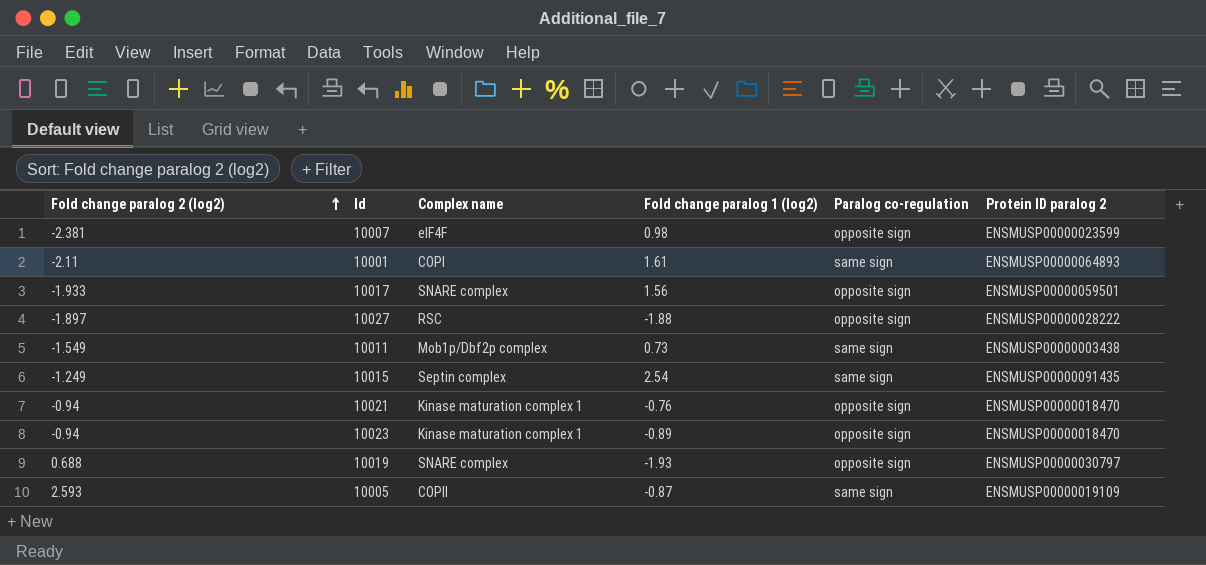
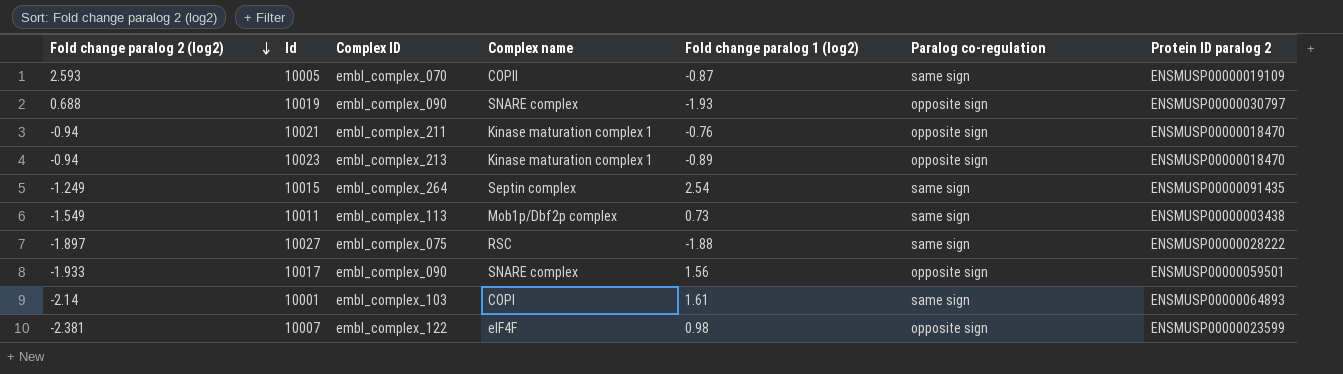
row order: Fold change paralog 2 (log2) ascending -> Fold change paralog 2 (log2) descending
column Complex ID | position: none -> 3
10027 | Paralog co-regulation: opposite sign -> same sign
10001 | Fold change paralog 2 (log2): -2.11 -> -2.14

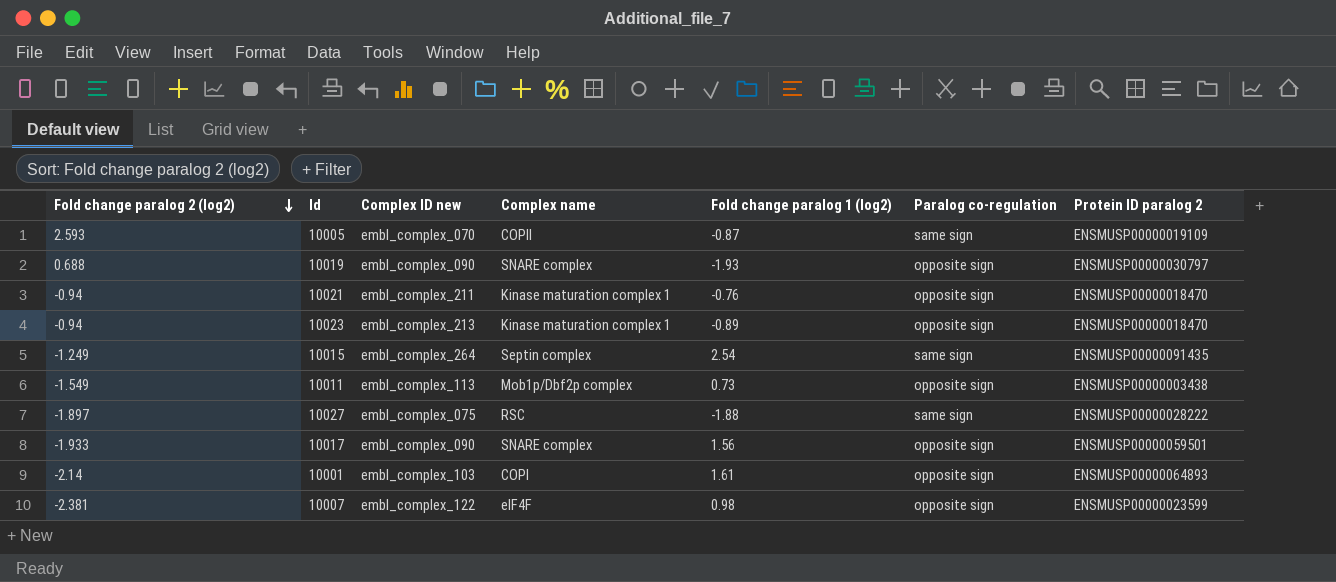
column name: Complex ID -> Complex ID new
10011 | Paralog co-regulation: same sign -> opposite sign
10001 | Paralog co-regulation: same sign -> opposite sign

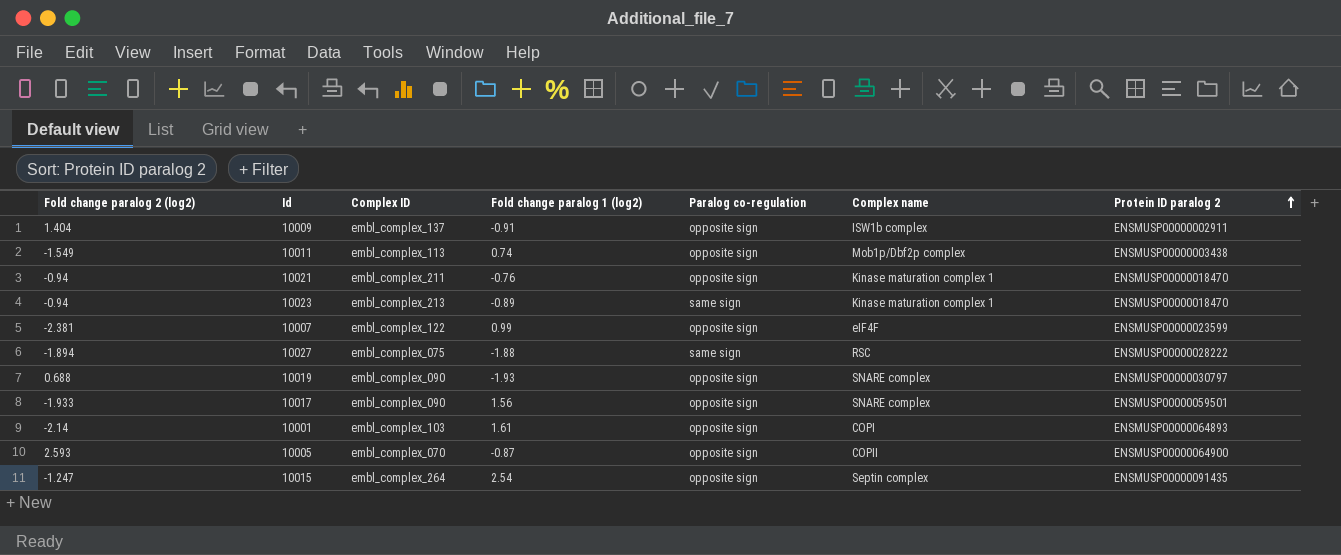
row order: Fold change paralog 2 (log2) descending -> Protein ID paralog 2 ascending
column name: Complex ID new -> Complex ID
column Complex name | position: 4 -> 6
row 10009: none -> 1.404 | embl_complex_137 | -0.91 | opposite sign | ISW1b complex | ENSMUSP00000002911
10011 | Fold change paralog 1 (log2): 0.73 -> 0.74
10023 | Paralog co-regulation: opposite sign -> same sign
10007 | Fold change paralog 1 (log2): 0.98 -> 0.99
10027 | Fold change paralog 2 (log2): -1.897 -> -1.894
10005 | Paralog co-regulation: same sign -> opposite sign
10005 | Protein ID paralog 2: ENSMUSP00000019109 -> ENSMUSP00000064900
10015 | Fold change paralog 2 (log2): -1.249 -> -1.247
10015 | Paralog co-regulation: same sign -> opposite sign

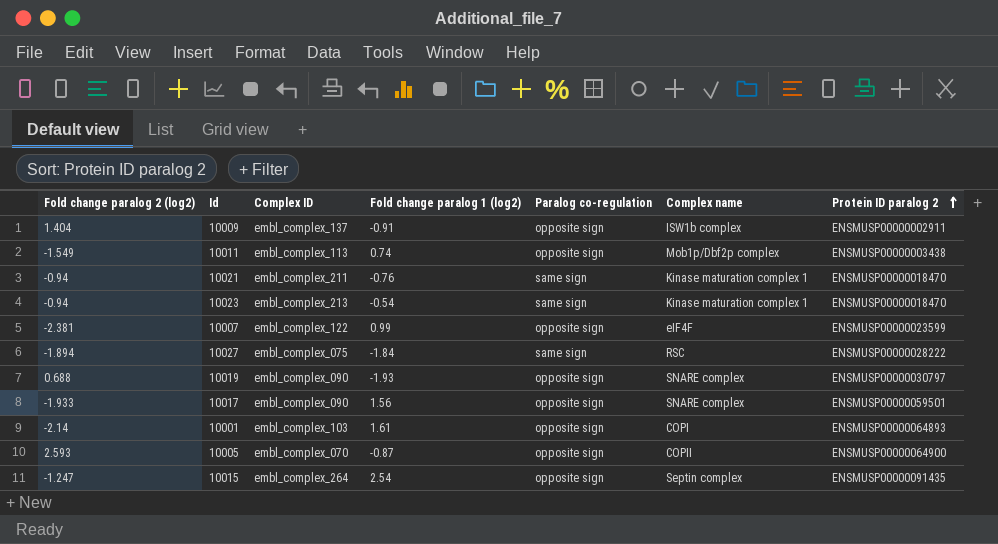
10021 | Paralog co-regulation: opposite sign -> same sign
10023 | Fold change paralog 1 (log2): -0.89 -> -0.54
10027 | Fold change paralog 1 (log2): -1.88 -> -1.84

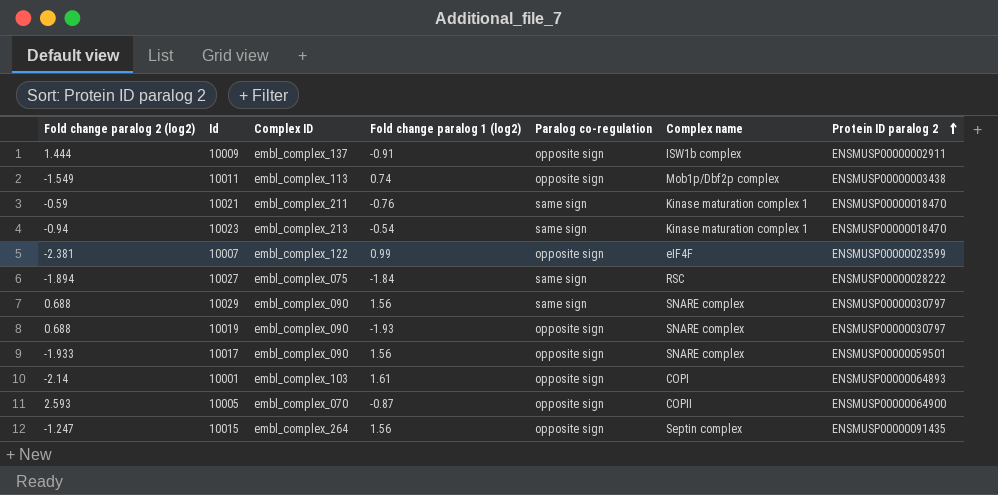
10009 | Fold change paralog 2 (log2): 1.404 -> 1.444
10021 | Fold change paralog 2 (log2): -0.94 -> -0.59
row 10029: none -> 0.688 | embl_complex_090 | 1.56 | same sign | SNARE complex | ENSMUSP00000030797
10015 | Fold change paralog 1 (log2): 2.54 -> 1.56

